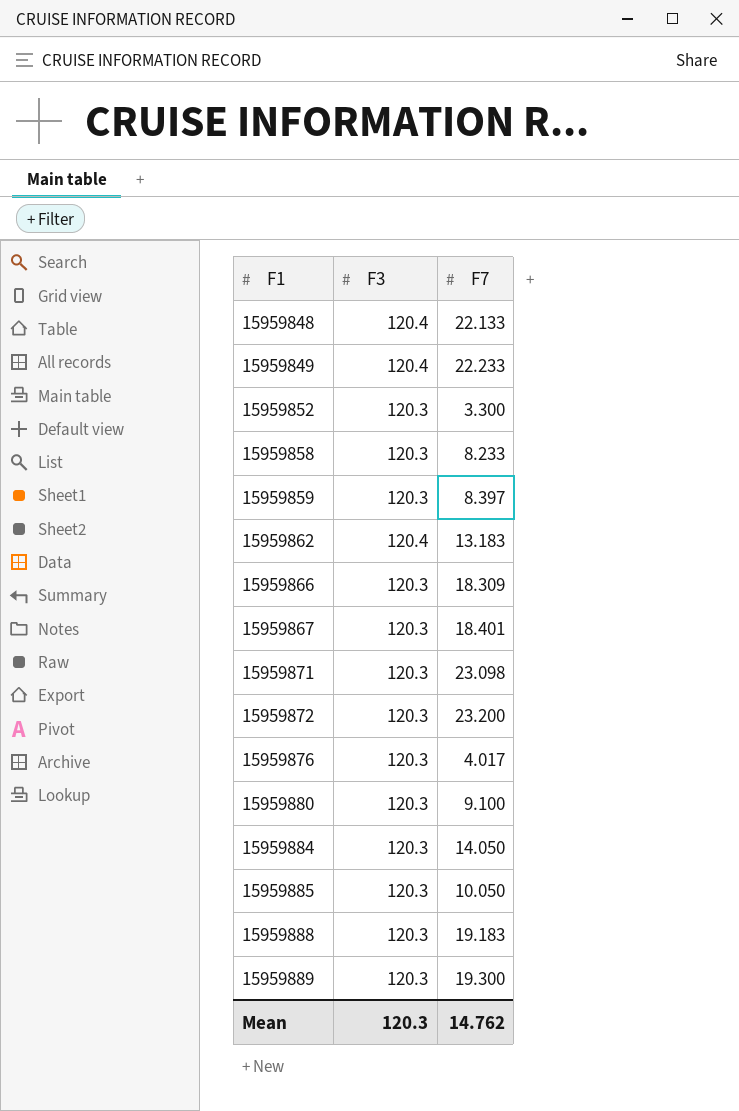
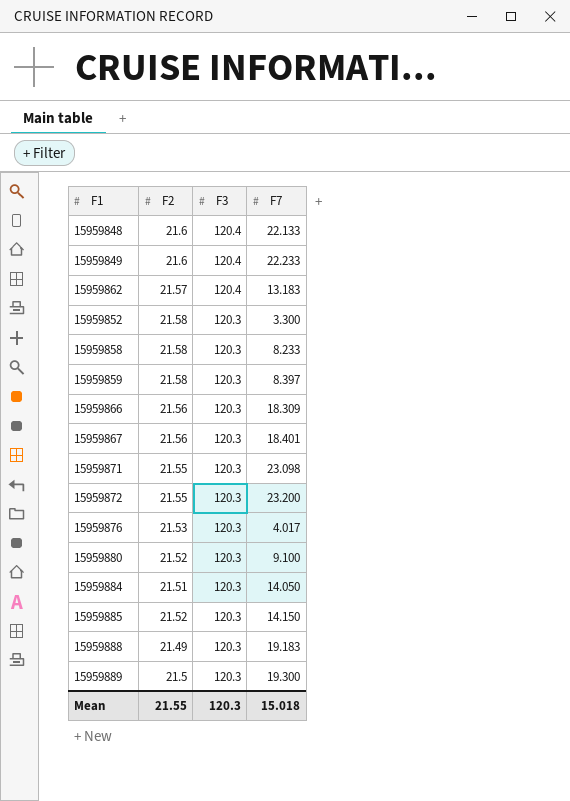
row order: F1 ascending -> F3 descending
column F2 | position: none -> 2
15959885 | F7: 10.050 -> 14.150
Mean | F7: 14.762 -> 15.018

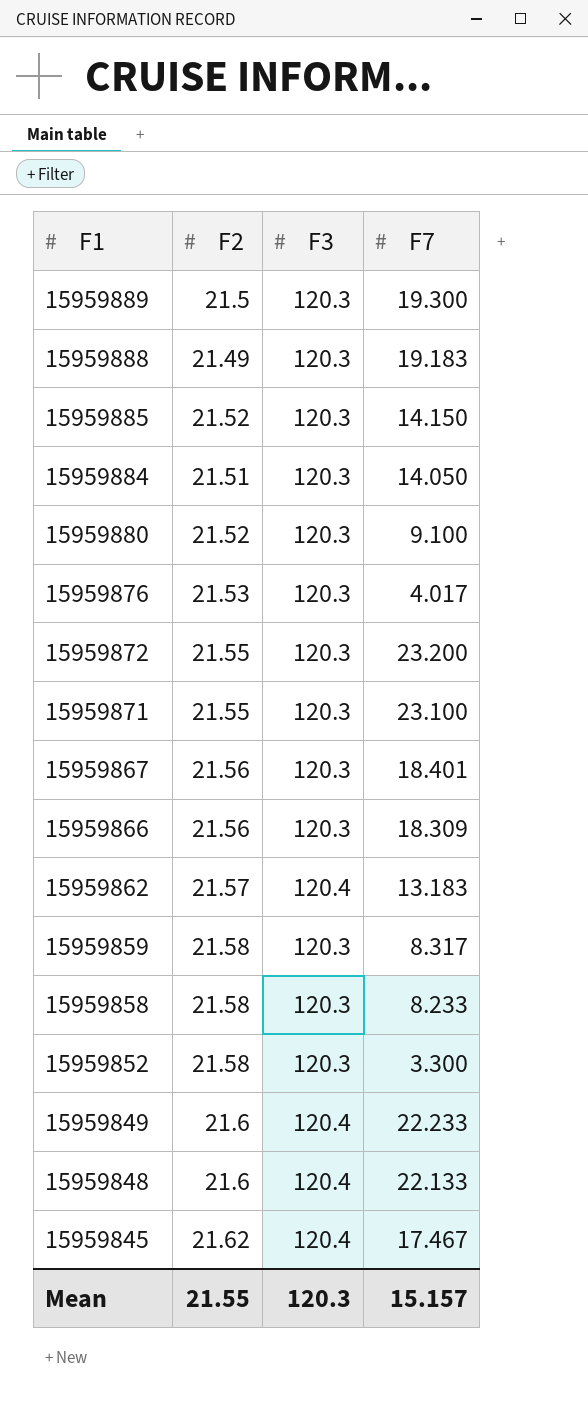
row order: F3 descending -> F1 descending
15959871 | F7: 23.098 -> 23.100
15959859 | F7: 8.397 -> 8.317
row 15959845: none -> 21.62 | 120.4 | 17.467
Mean | F7: 15.018 -> 15.157

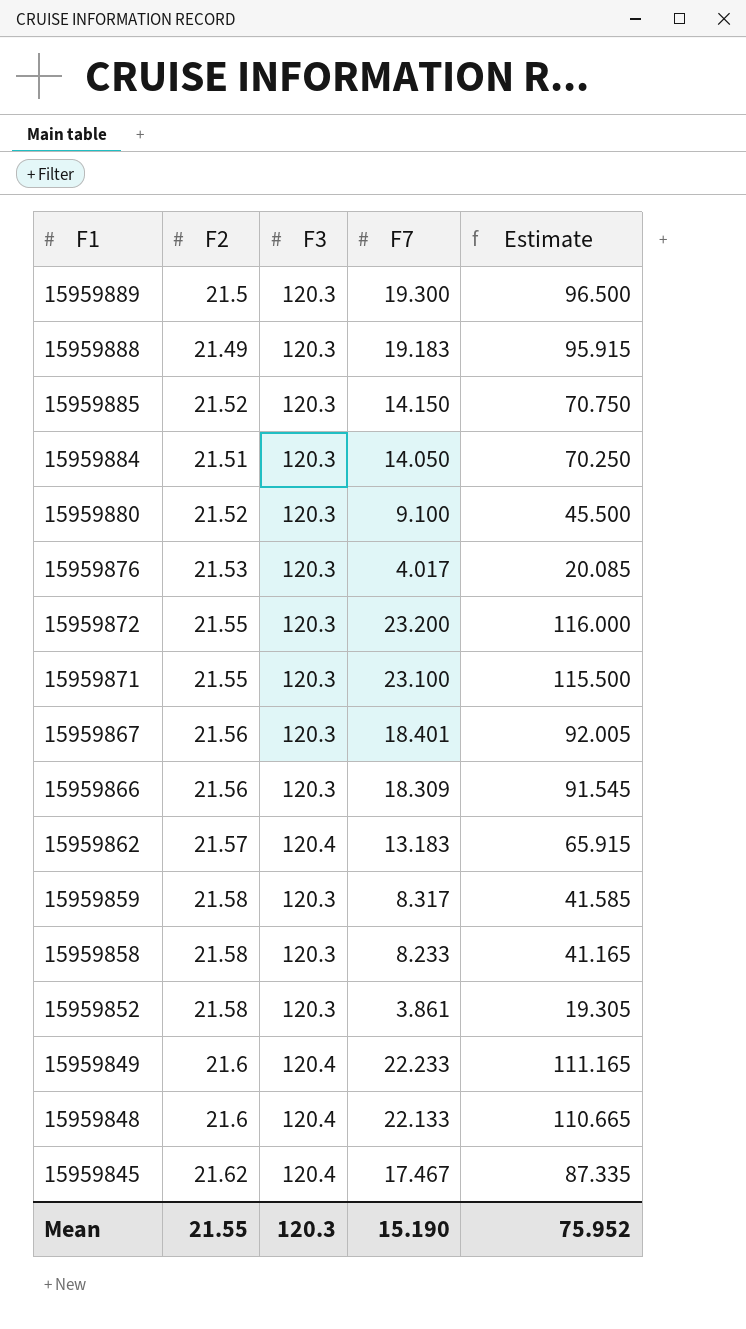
column Estimate | formula: none -> [F7] * 5
15959852 | F7: 3.300 -> 3.861
Mean | F7: 15.157 -> 15.190

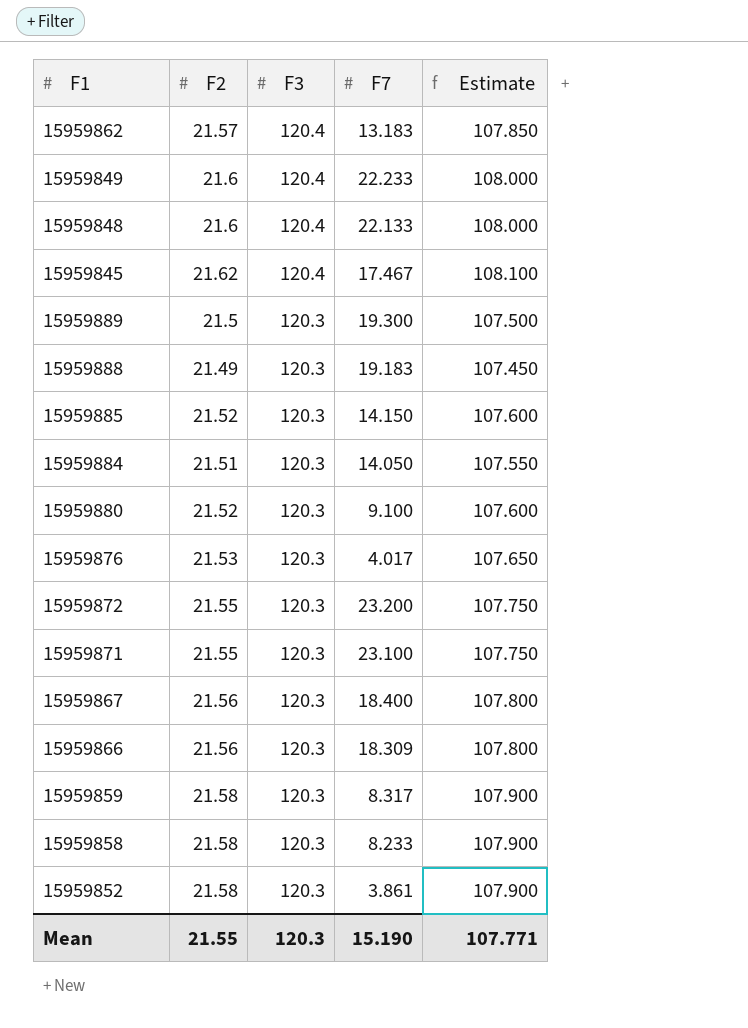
row order: F1 descending -> F3 descending
column Estimate | formula: [F7] * 5 -> [F2] * 5
15959867 | F7: 18.401 -> 18.400
Mean | Estimate: 75.952 -> 107.771

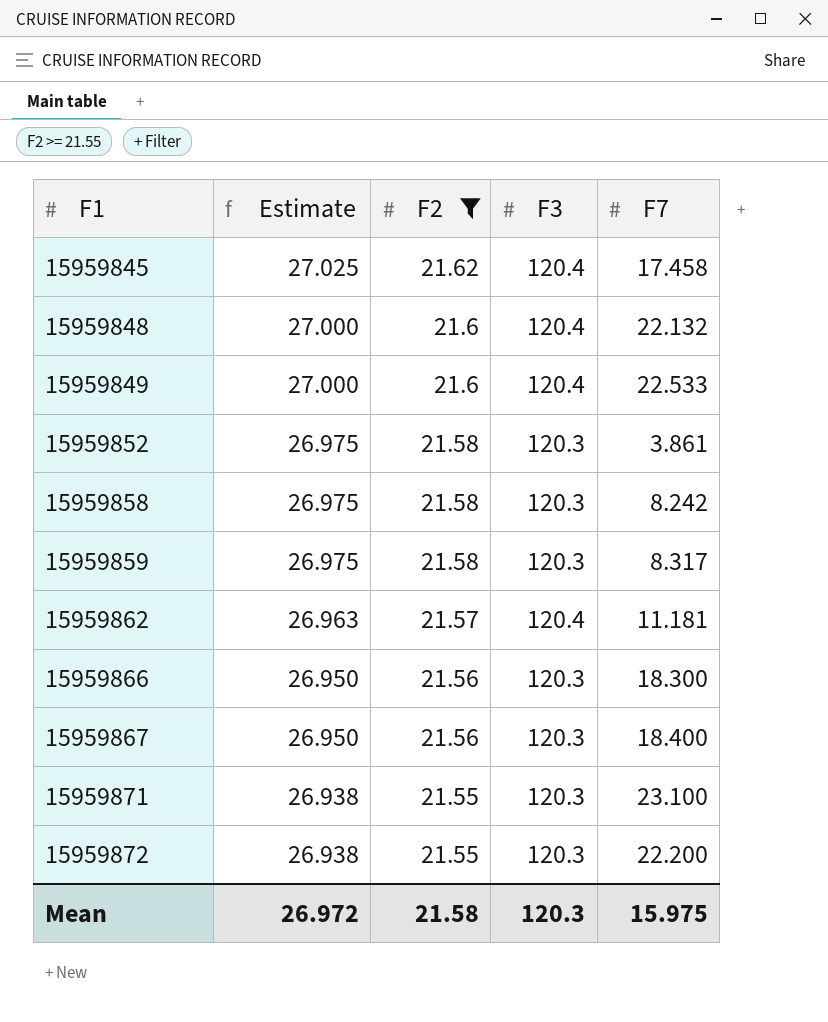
filter: none -> F2 >= 21.55
row order: F3 descending -> F1 ascending
column Estimate | formula: [F2] * 5 -> [F2] * 1.25
column Estimate | position: 5 -> 2
15959845 | F7: 17.467 -> 17.458
15959848 | F7: 22.133 -> 22.132
15959849 | F7: 22.233 -> 22.533
15959858 | F7: 8.233 -> 8.242
15959862 | F7: 13.183 -> 11.181
15959866 | F7: 18.309 -> 18.300
15959872 | F7: 23.200 -> 22.200
Mean | Estimate: 107.771 -> 26.972
Mean | F2: 21.55 -> 21.58
Mean | F7: 15.190 -> 15.975

